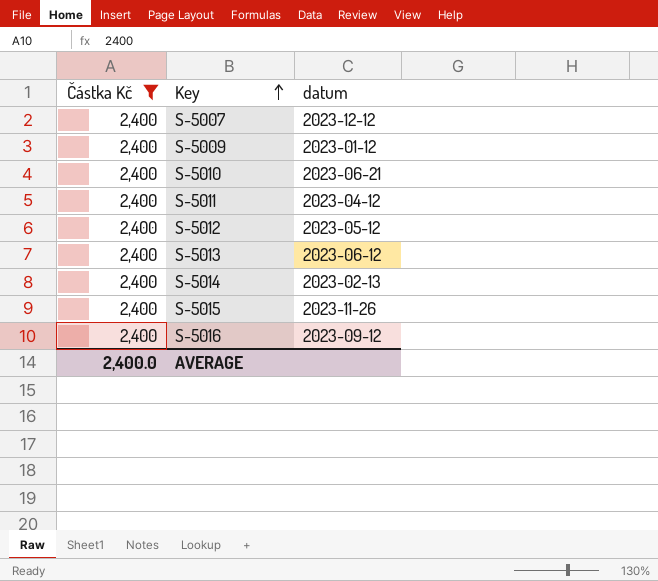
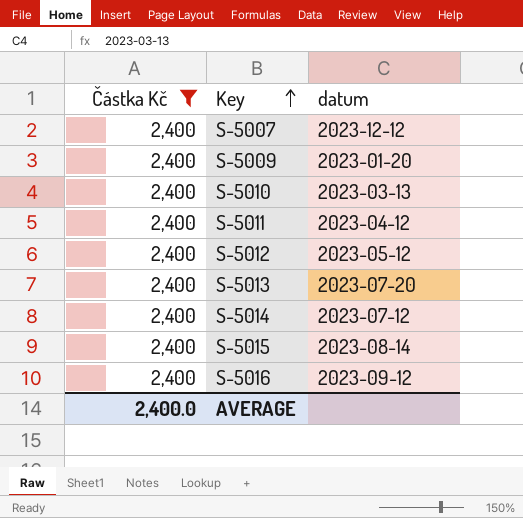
S-5009 | datum: 2023-01-12 -> 2023-01-20
S-5010 | datum: 2023-06-21 -> 2023-03-13
S-5013 | datum: 2023-06-12 -> 2023-07-20
S-5014 | datum: 2023-02-13 -> 2023-07-12
S-5015 | datum: 2023-11-26 -> 2023-08-14

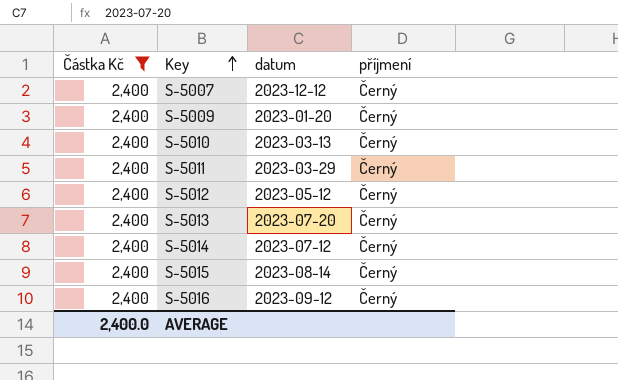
column příjmení | position: none -> 4
S-5011 | datum: 2023-04-12 -> 2023-03-29

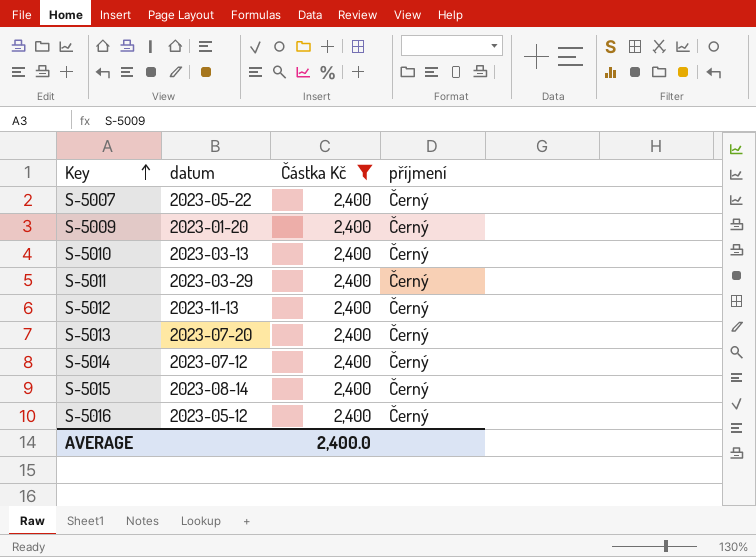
column Částka Kč | position: 1 -> 3
S-5007 | datum: 2023-12-12 -> 2023-05-22
S-5012 | datum: 2023-05-12 -> 2023-11-13
S-5016 | datum: 2023-09-12 -> 2023-05-12

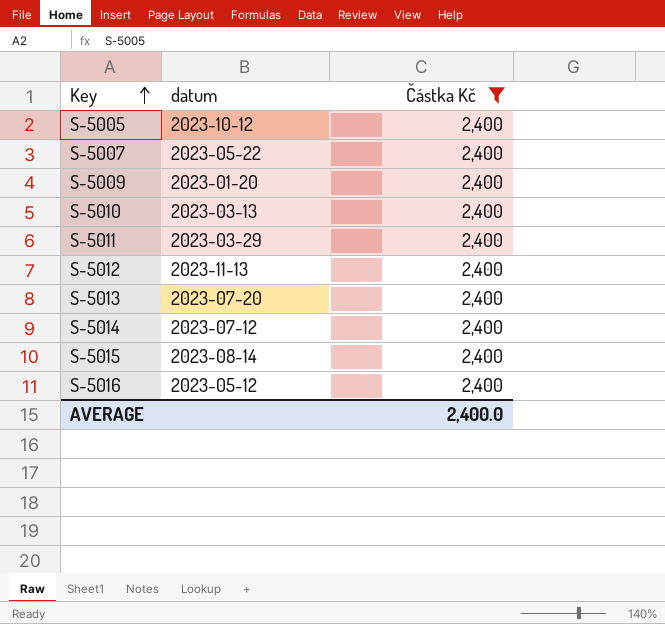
column příjmení | position: 4 -> none
row S-5005: none -> 2023-10-12 | 2,400

